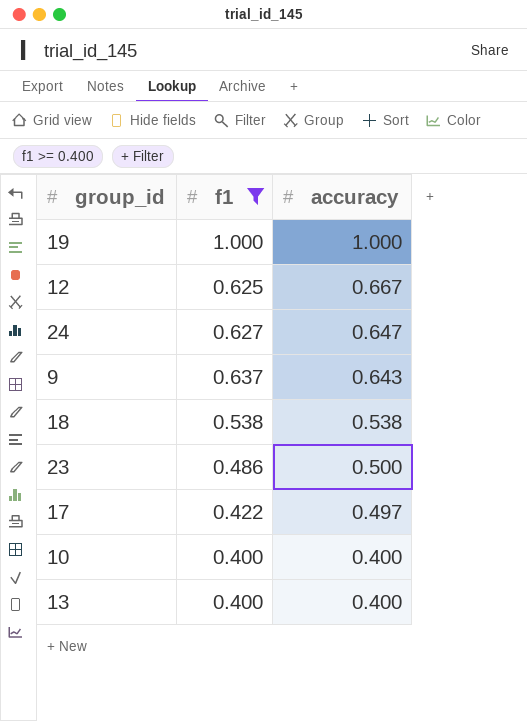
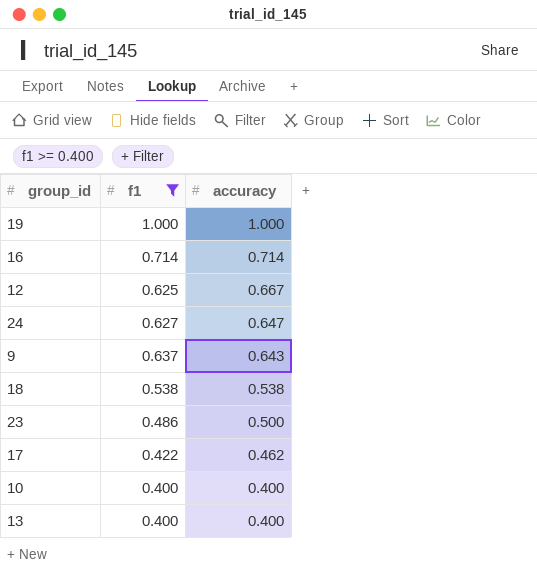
row 16: none -> 0.714 | 0.714
17 | accuracy: 0.497 -> 0.462

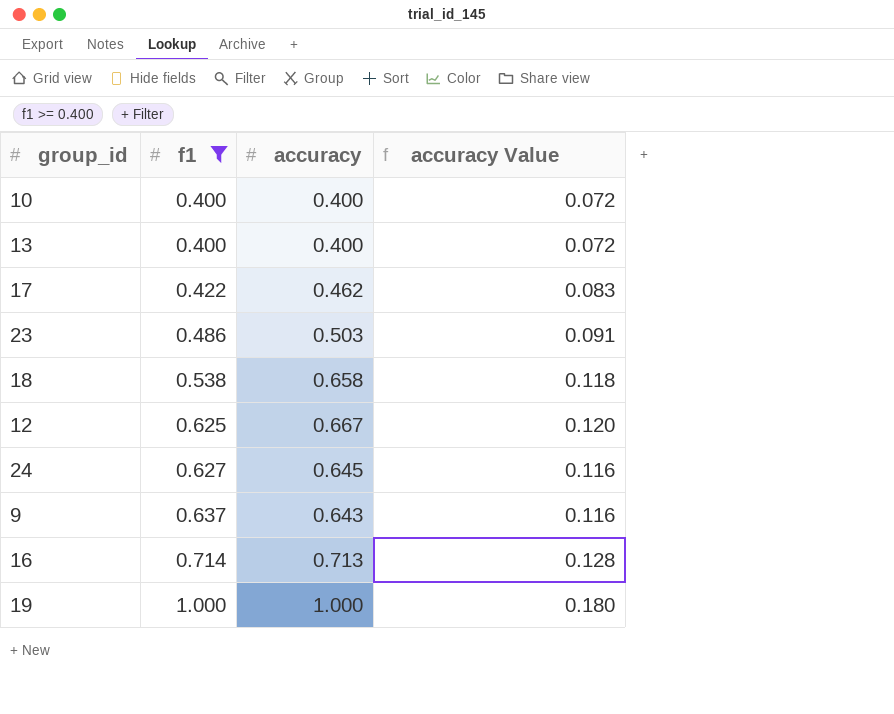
row order: accuracy descending -> f1 ascending
column accuracy Value | formula: none -> [accuracy] * 0.18
23 | accuracy: 0.500 -> 0.503
18 | accuracy: 0.538 -> 0.658
24 | accuracy: 0.647 -> 0.645
16 | accuracy: 0.714 -> 0.713

